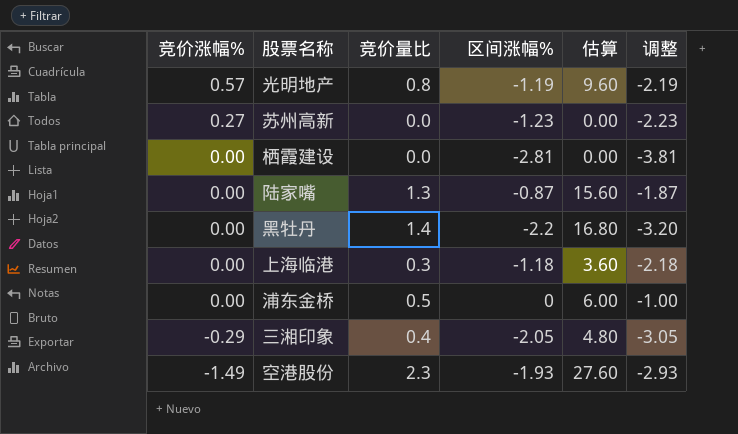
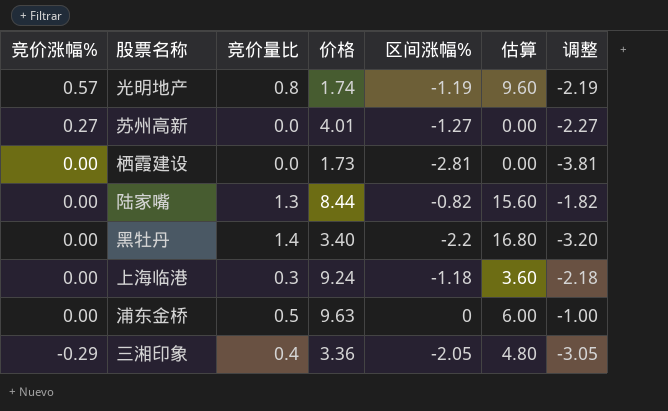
column 价格 | position: none -> 4
row 空港股份: -1.49 | 2.3 | -1.93 | 27.60 | -2.93 -> none
苏州高新 | 区间涨幅%: -1.23 -> -1.27
苏州高新 | 调整: -2.23 -> -2.27
陆家嘴 | 区间涨幅%: -0.87 -> -0.82
陆家嘴 | 调整: -1.87 -> -1.82

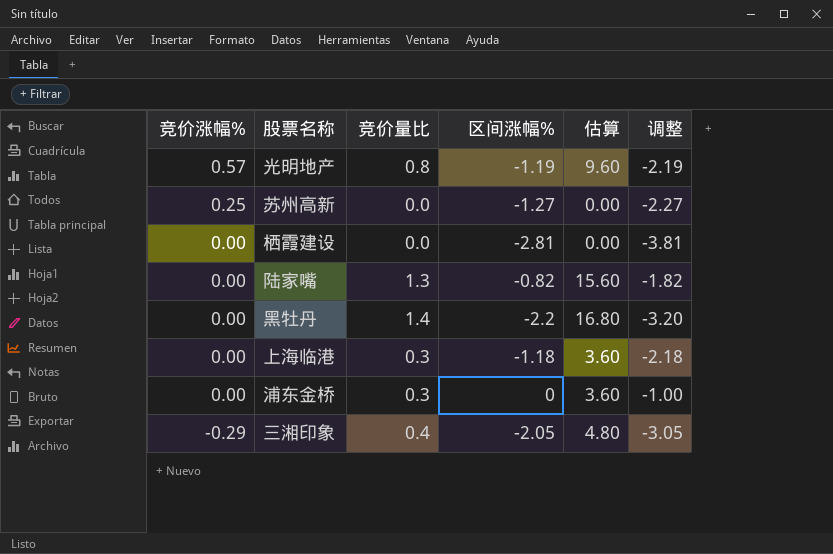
column 价格 | position: 4 -> none
苏州高新 | 竞价涨幅%: 0.27 -> 0.25
浦东金桥 | 竞价量比: 0.5 -> 0.3
浦东金桥 | 估算: 6.00 -> 3.60

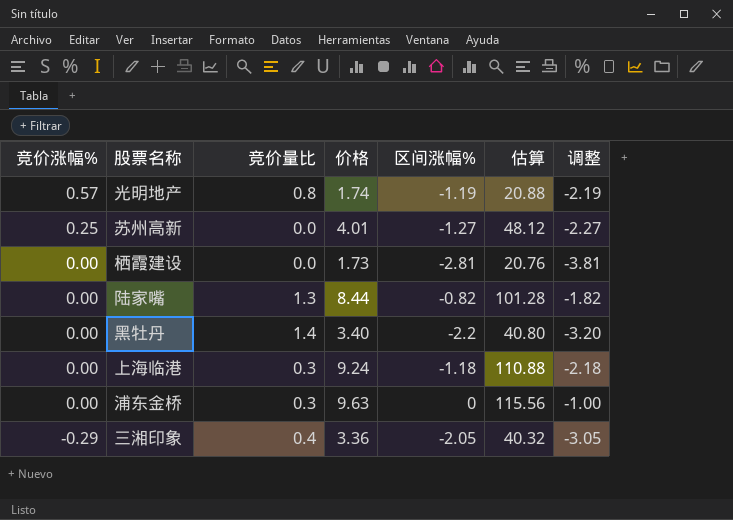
column 价格 | position: none -> 4
column 估算 | formula: [竞价量比] * 12 -> [价格] * 12

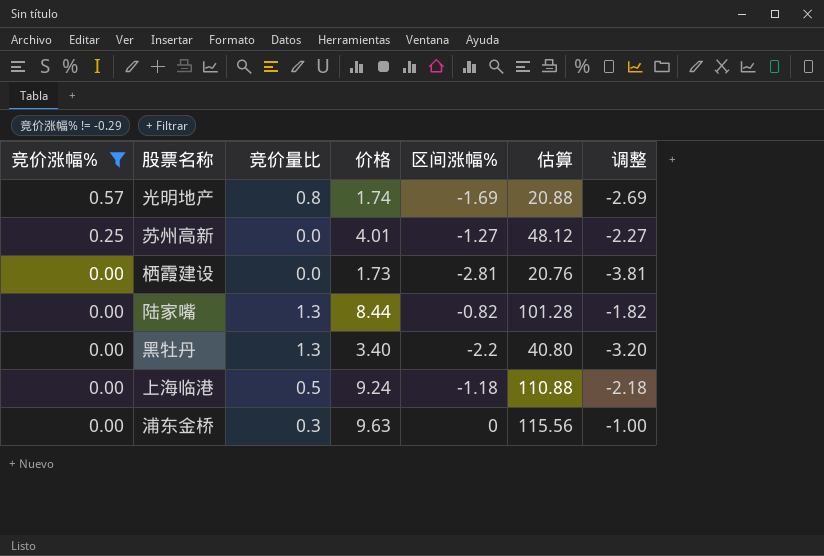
filter: none -> 竞价涨幅% != -0.29
光明地产 | 区间涨幅%: -1.19 -> -1.69
光明地产 | 调整: -2.19 -> -2.69
黑牡丹 | 竞价量比: 1.4 -> 1.3
上海临港 | 竞价量比: 0.3 -> 0.5

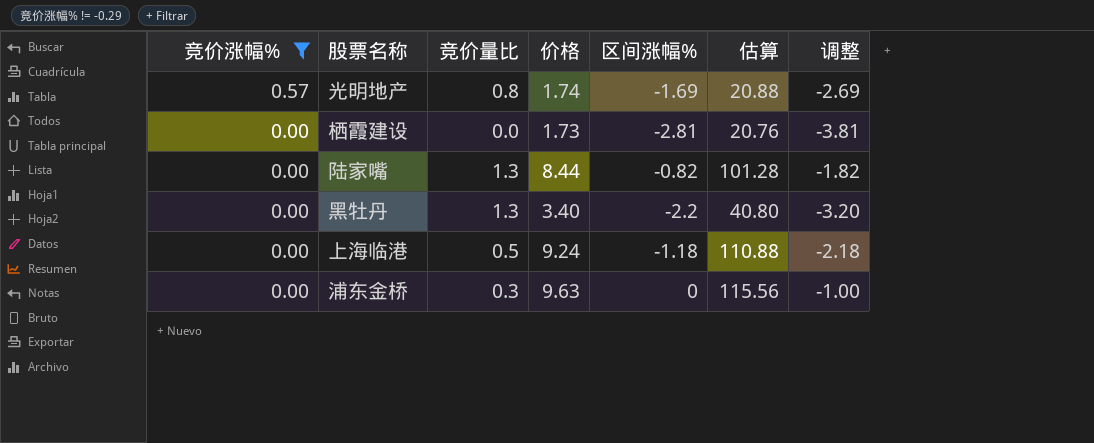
row 苏州高新: 0.25 | 0.0 | 4.01 | -1.27 | 48.12 | -2.27 -> none

